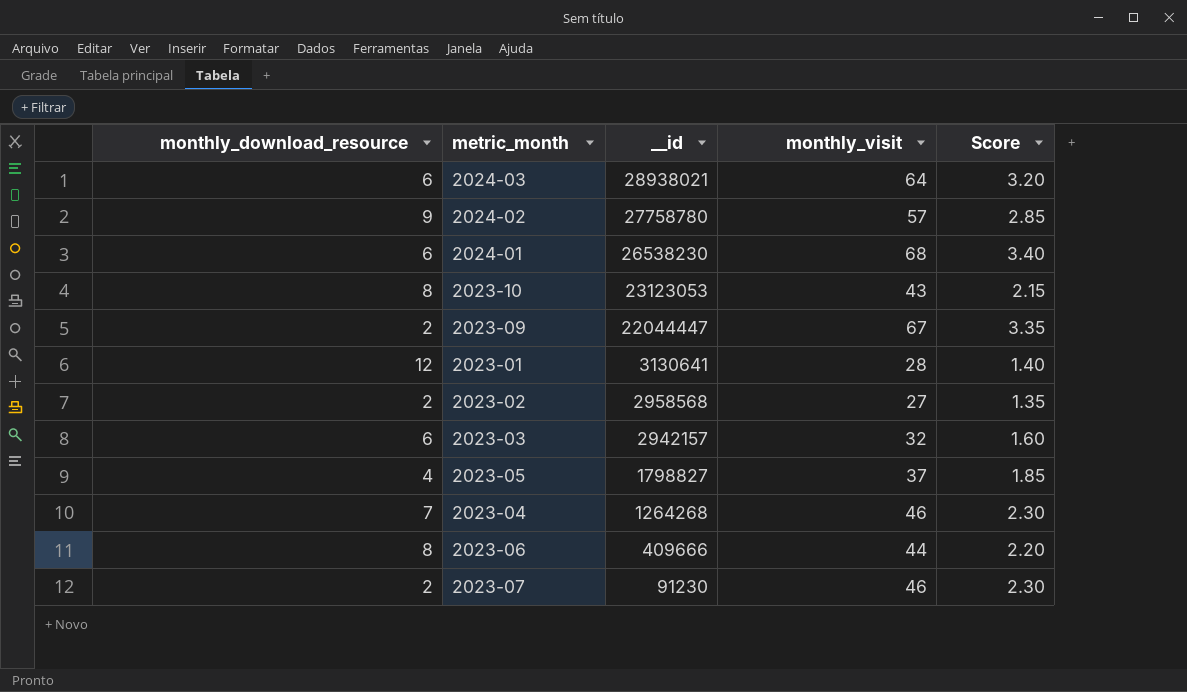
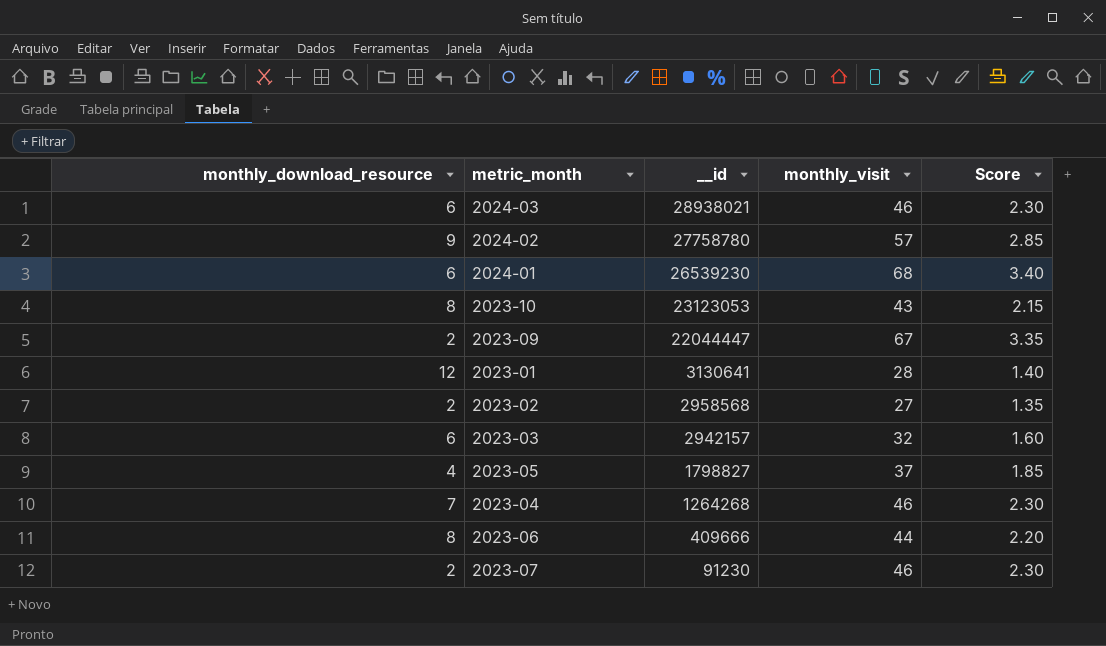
2024-03 | monthly_visit: 64 -> 46
2024-03 | Score: 3.20 -> 2.30
2024-01 | __id: 26538230 -> 26539230

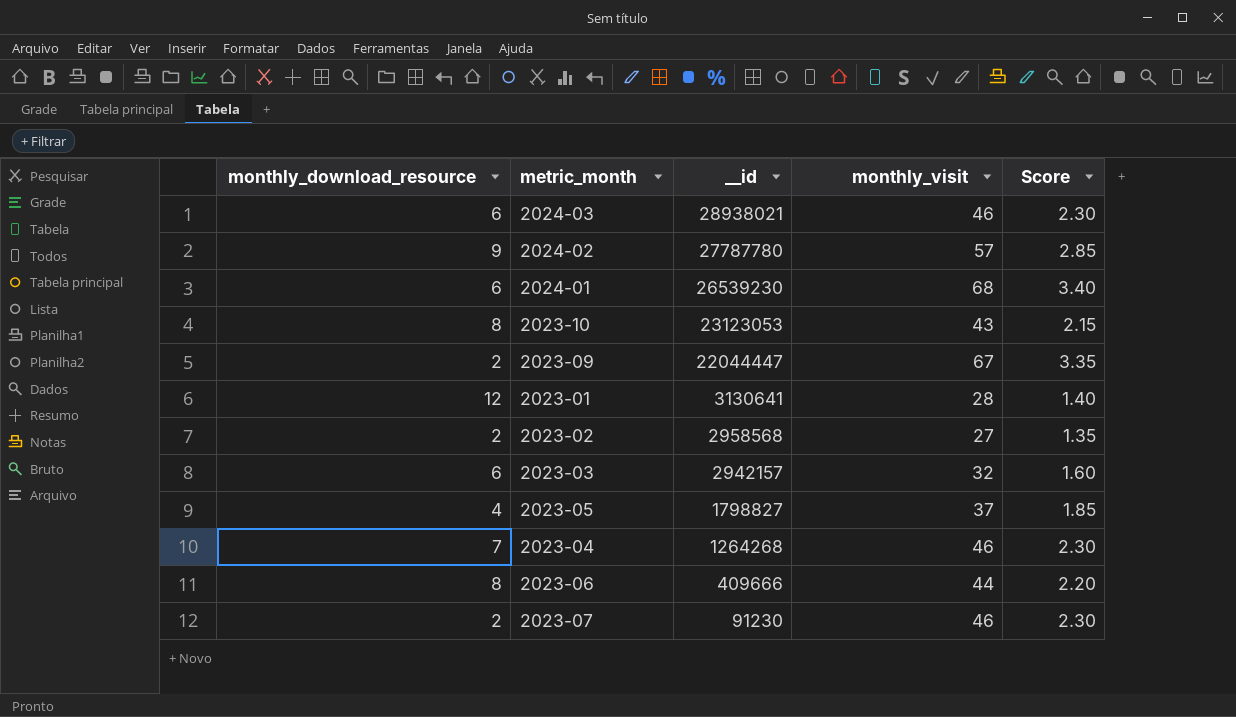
2024-02 | __id: 27758780 -> 27787780

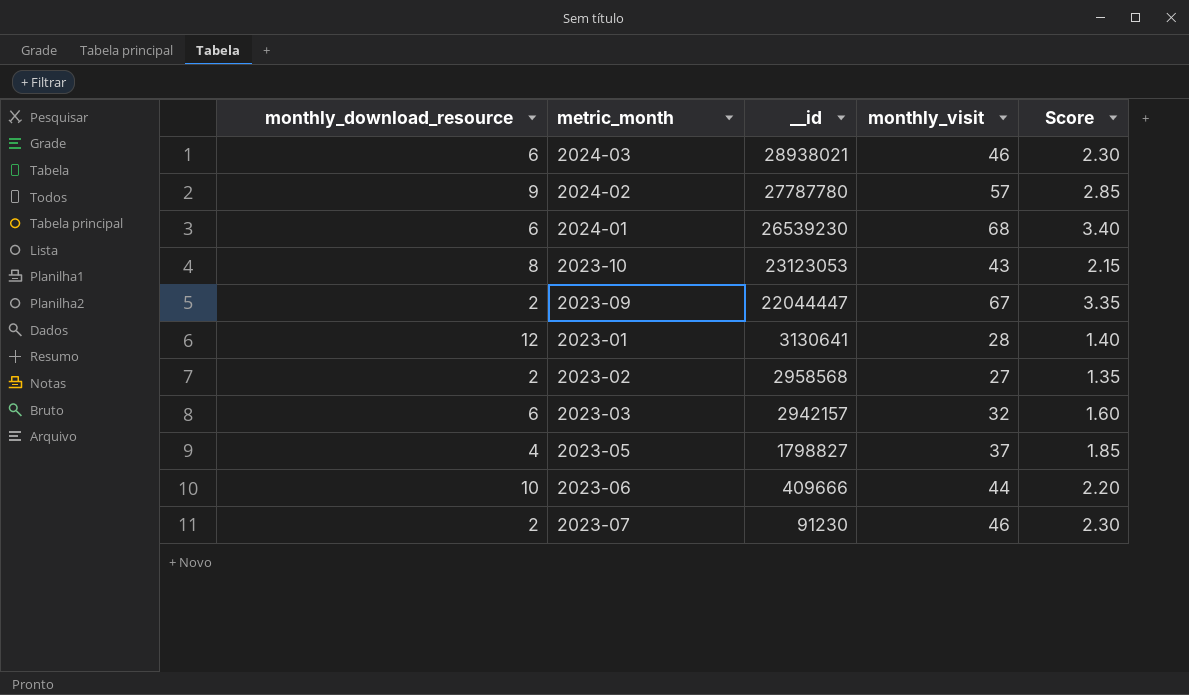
row 2023-04: 7 | 1264268 | 46 | 2.30 -> none
2023-06 | monthly_download_resource: 8 -> 10

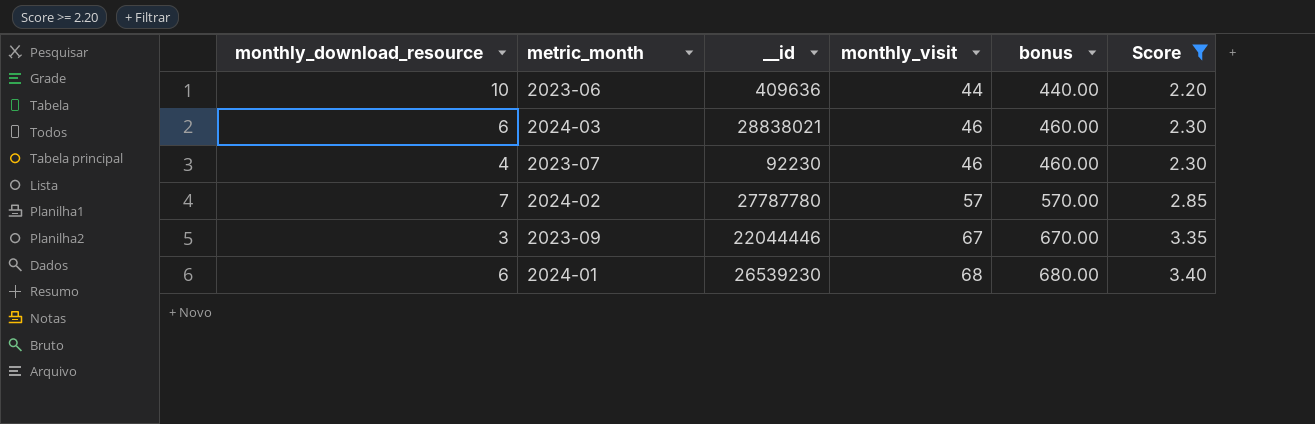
filter: none -> Score >= 2.20
row order: __id descending -> monthly_visit ascending
column bonus | formula: none -> [monthly_visit] * 10
2023-06 | __id: 409666 -> 409636
2024-03 | __id: 28938021 -> 28838021
2023-07 | monthly_download_resource: 2 -> 4
2023-07 | __id: 91230 -> 92230
2024-02 | monthly_download_resource: 9 -> 7
2023-09 | monthly_download_resource: 2 -> 3
2023-09 | __id: 22044447 -> 22044446

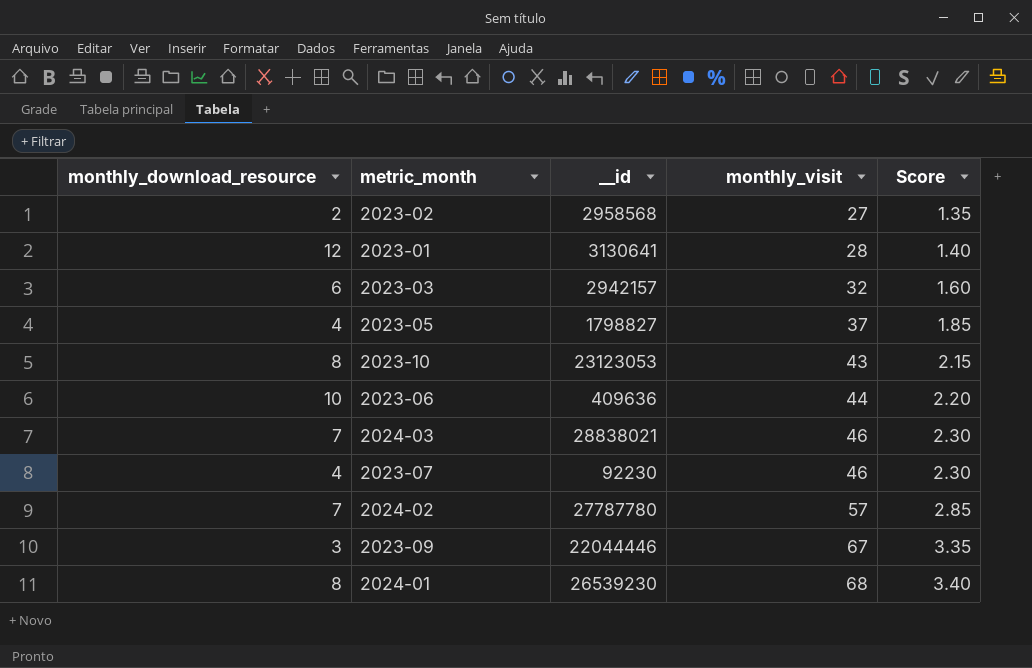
filter: Score >= 2.20 -> none
column bonus | formula: [monthly_visit] * 10 -> none
2024-03 | monthly_download_resource: 6 -> 7
2024-01 | monthly_download_resource: 6 -> 8

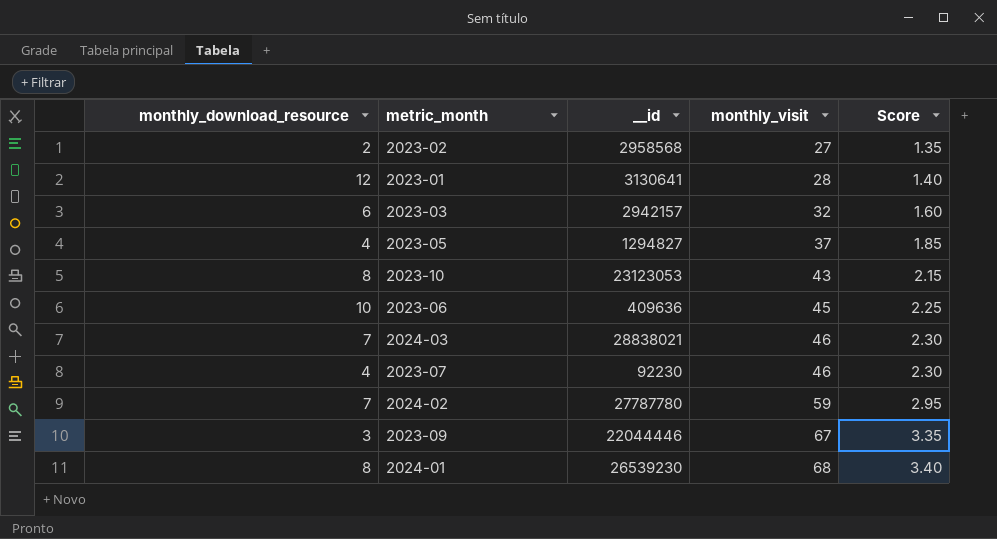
2023-05 | __id: 1798827 -> 1294827
2023-06 | monthly_visit: 44 -> 45
2023-06 | Score: 2.20 -> 2.25
2024-02 | monthly_visit: 57 -> 59
2024-02 | Score: 2.85 -> 2.95

